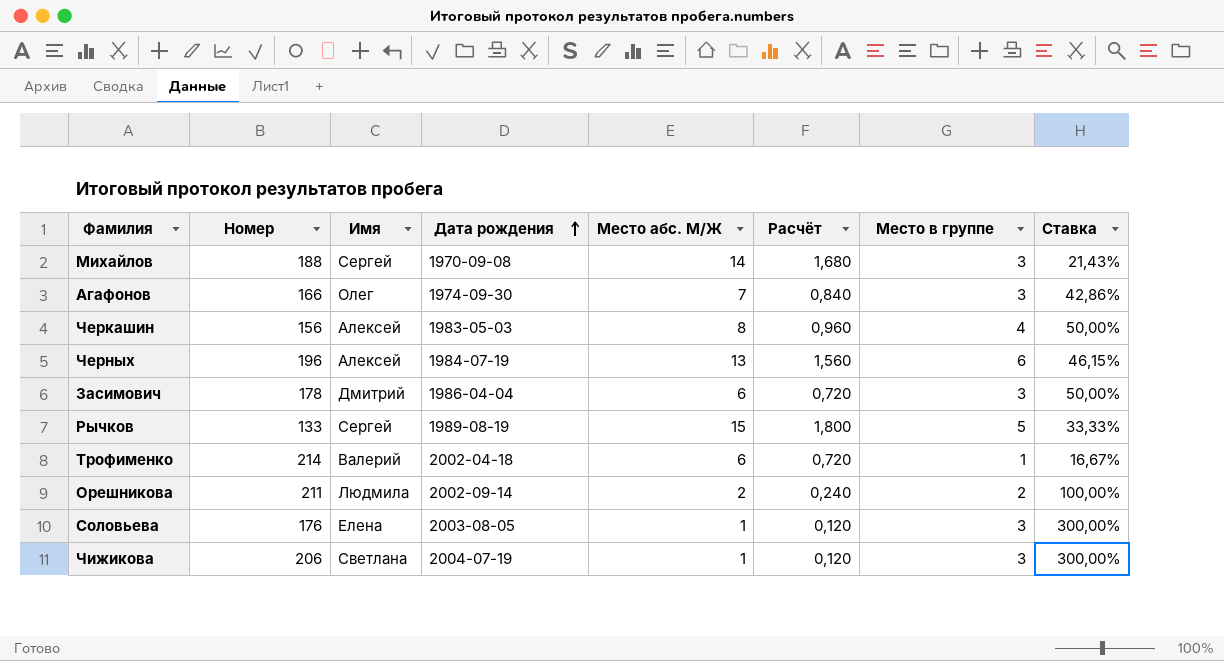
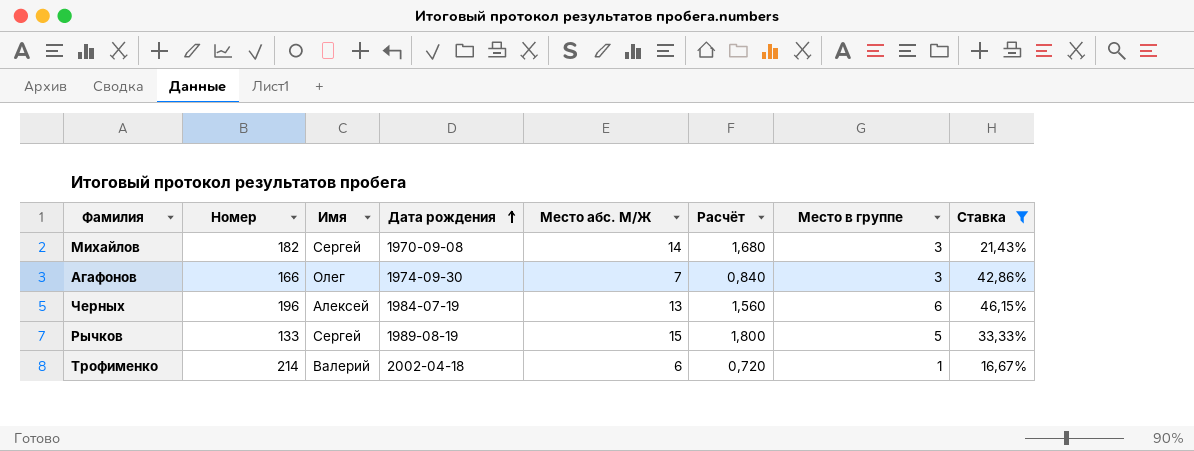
filter: none -> Ставка <= 46,15%
Михайлов | Номер: 188 -> 182

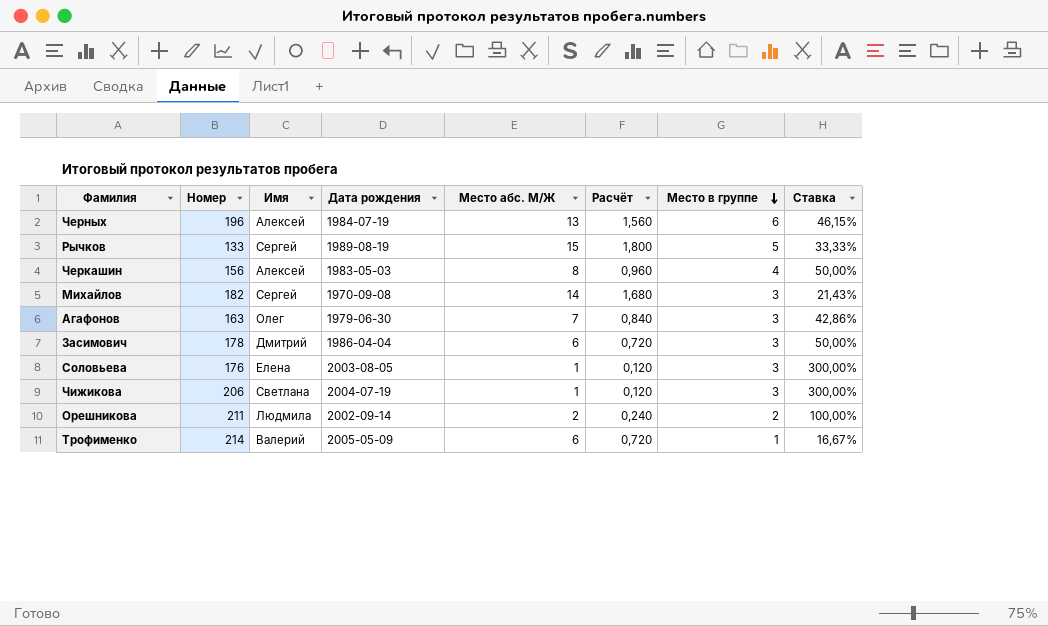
filter: Ставка <= 46,15% -> none
row order: Дата рождения ascending -> Место в группе descending
Агафонов | Номер: 166 -> 163
Агафонов | Дата рождения: 1974-09-30 -> 1979-06-30
Трофименко | Дата рождения: 2002-04-18 -> 2005-05-09

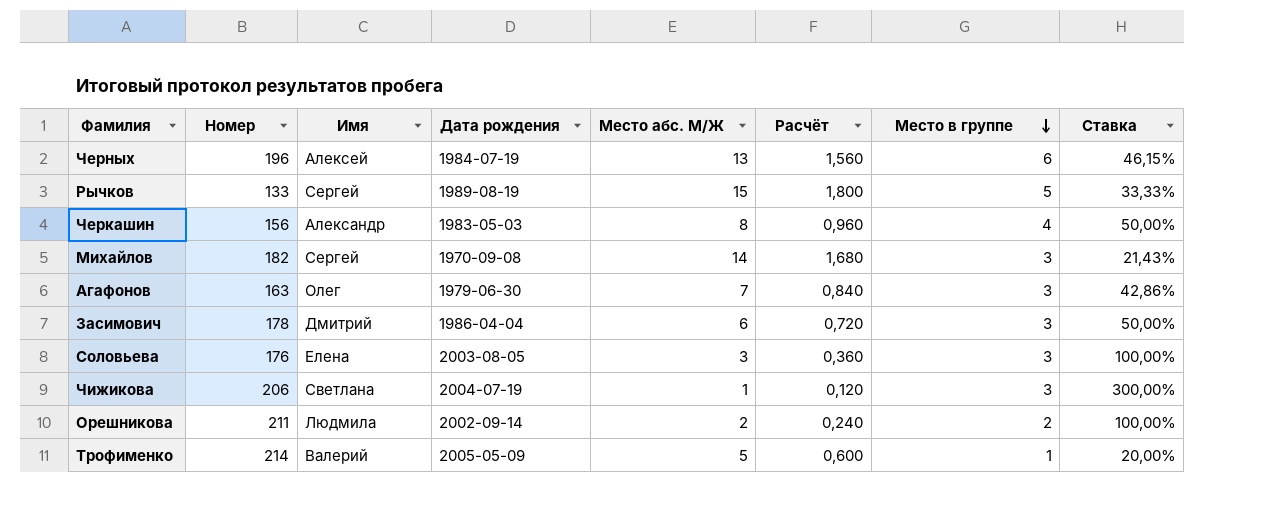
Черкашин | Имя: Алексей -> Александр
Соловьева | Место абс. М/Ж: 1 -> 3
Соловьева | Расчёт: 0,120 -> 0,360
Соловьева | Ставка: 300,00% -> 100,00%
Трофименко | Место абс. М/Ж: 6 -> 5
Трофименко | Расчёт: 0,720 -> 0,600
Трофименко | Ставка: 16,67% -> 20,00%

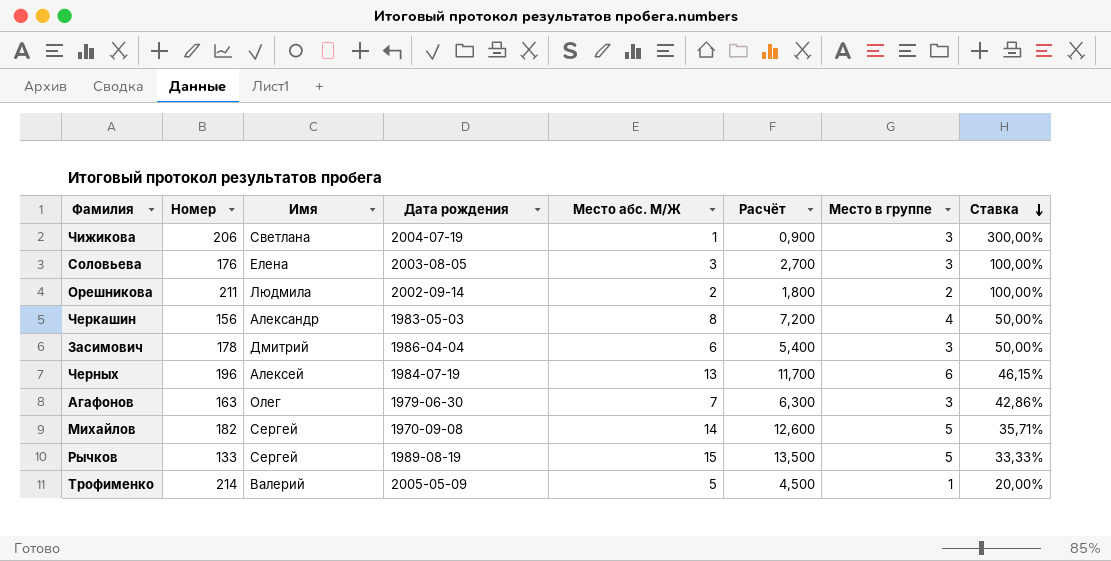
row order: Место в группе descending -> Ставка descending
column Расчёт | formula: [Место абс. М/Ж] * 0,12 -> [Место абс. М/Ж] * 0,9
Михайлов | Место в группе: 3 -> 5
Михайлов | Ставка: 21,43% -> 35,71%

